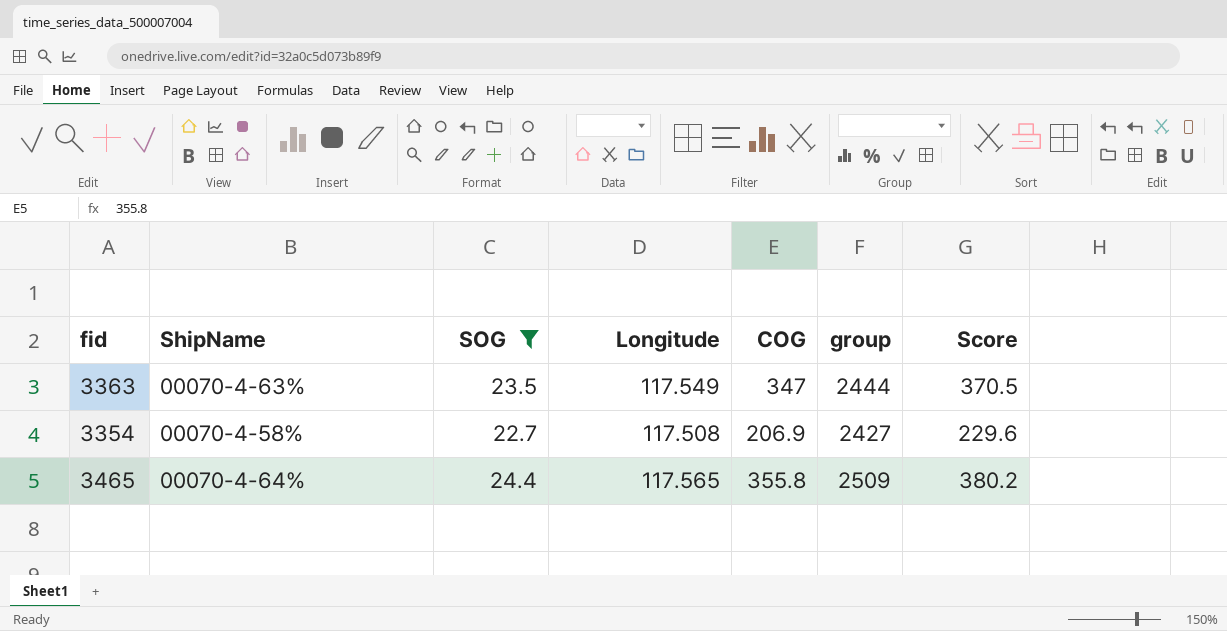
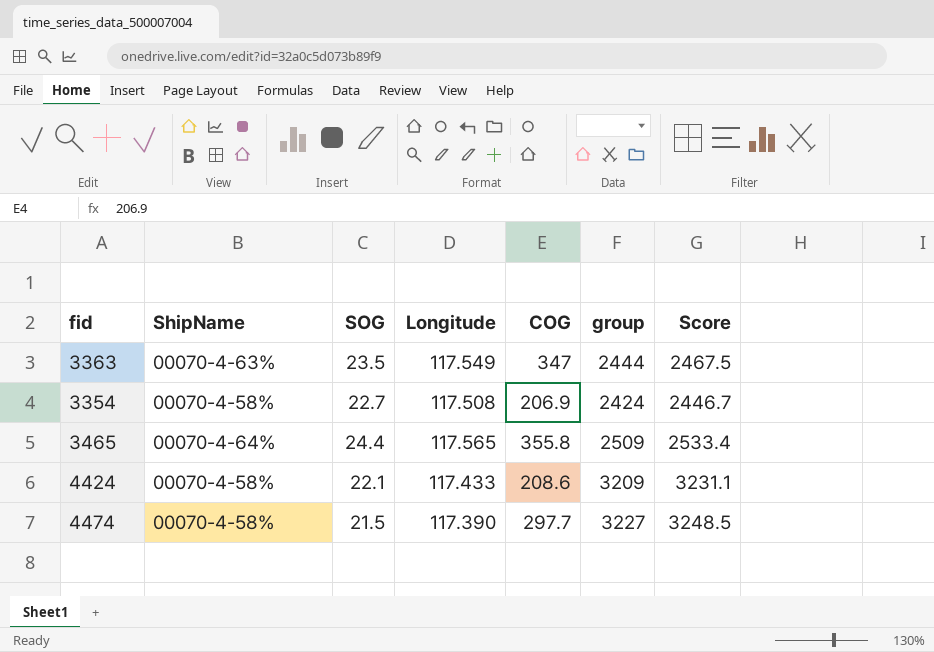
filter: SOG >= 22.7 -> none
column Score | formula: [SOG] + [COG] -> [SOG] + [group]
3354 | group: 2427 -> 2424

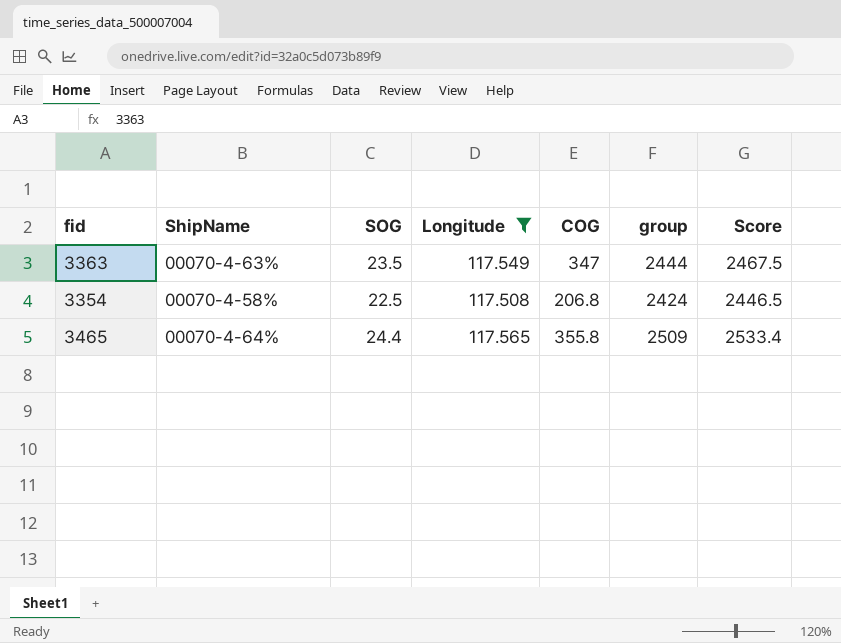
filter: none -> Longitude >= 117.508
3354 | SOG: 22.7 -> 22.5
3354 | COG: 206.9 -> 206.8
3354 | Score: 2446.7 -> 2446.5

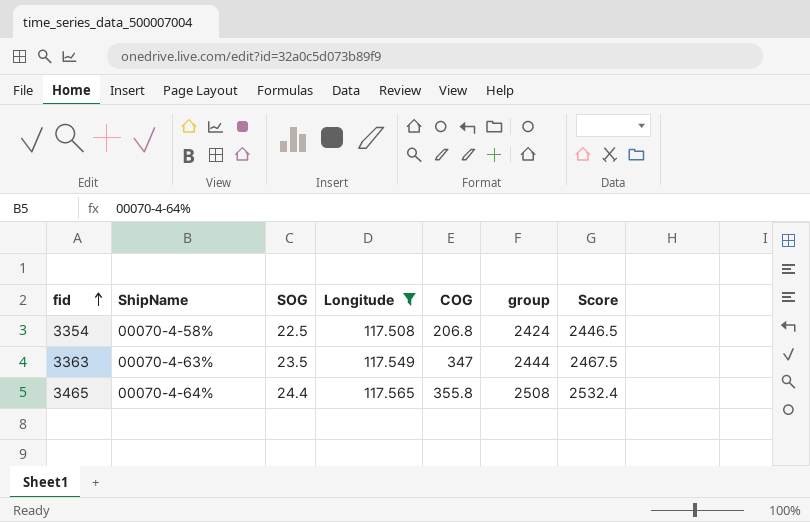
row order: none -> fid ascending
3465 | group: 2509 -> 2508
3465 | Score: 2533.4 -> 2532.4

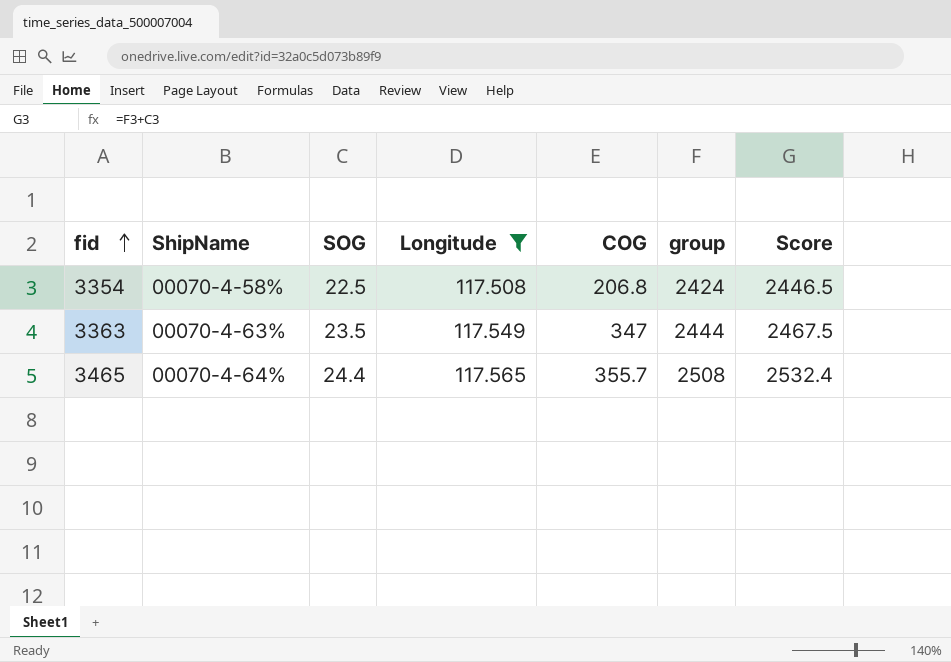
3465 | COG: 355.8 -> 355.7

